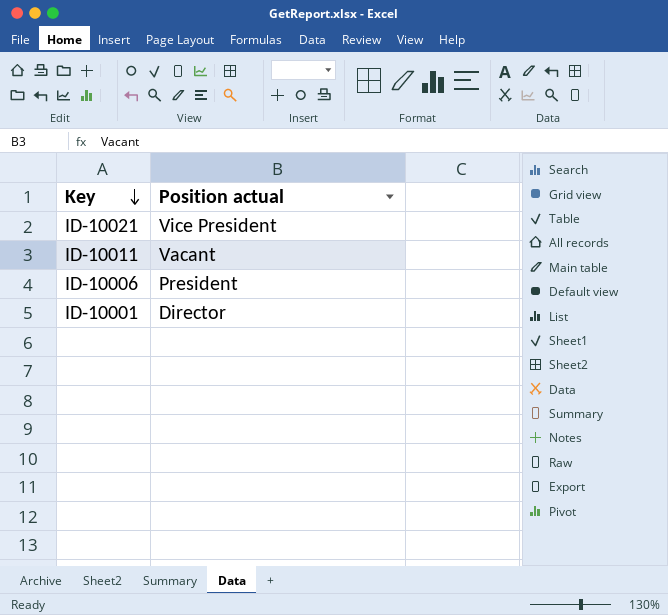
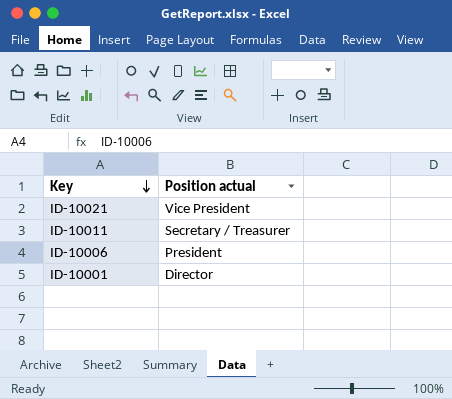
ID-10011 | Position actual: Vacant -> Secretary / Treasurer

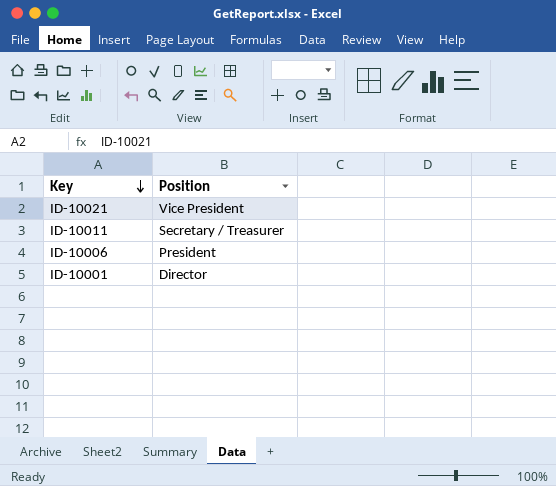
column name: Position actual -> Position

